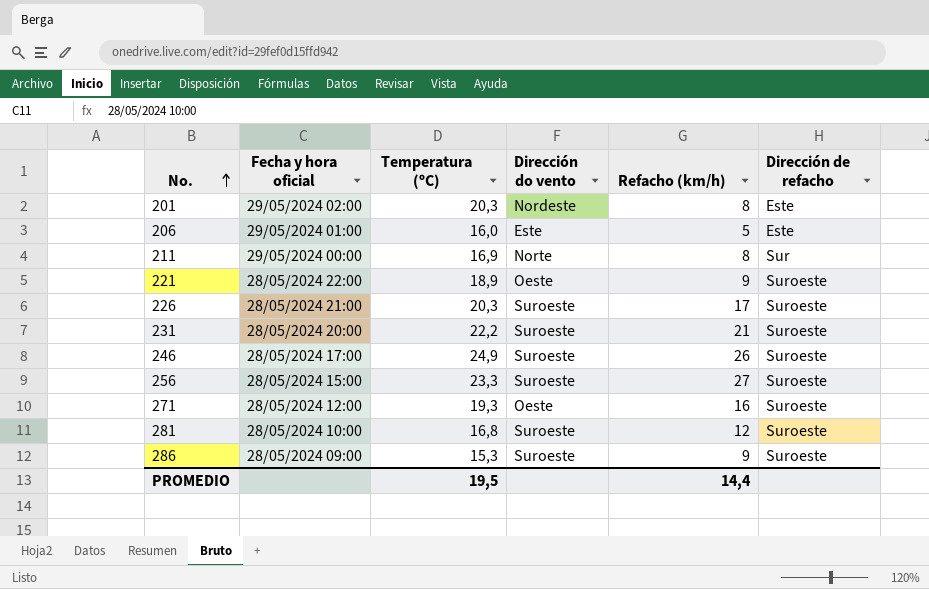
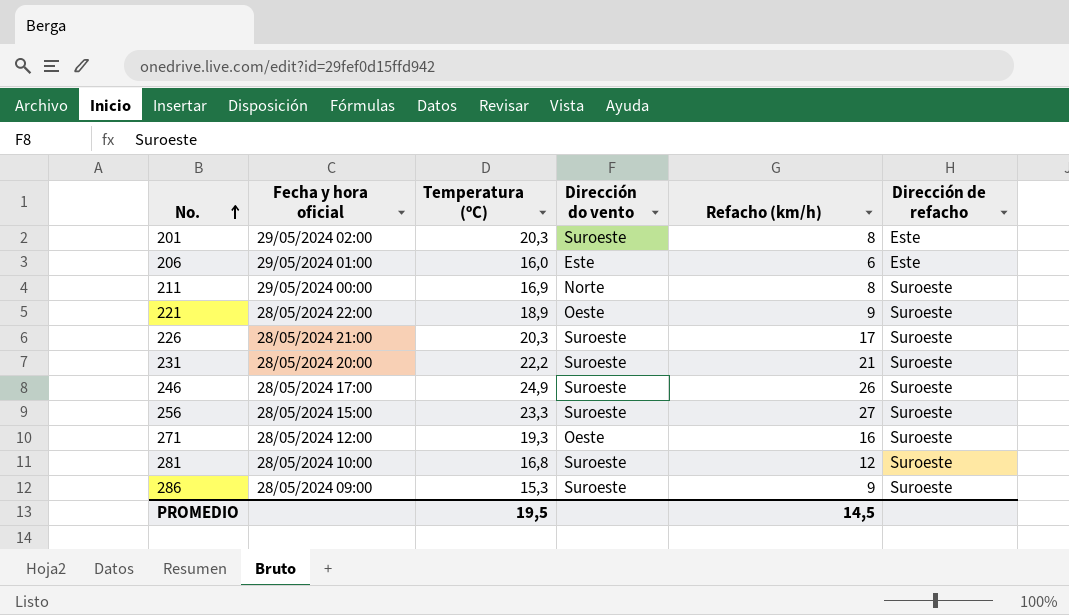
201 | Dirección do vento: Nordeste -> Suroeste
206 | Refacho (km/h): 5 -> 6
211 | Dirección de refacho: Sur -> Suroeste
PROMEDIO | Refacho (km/h): 14,4 -> 14,5

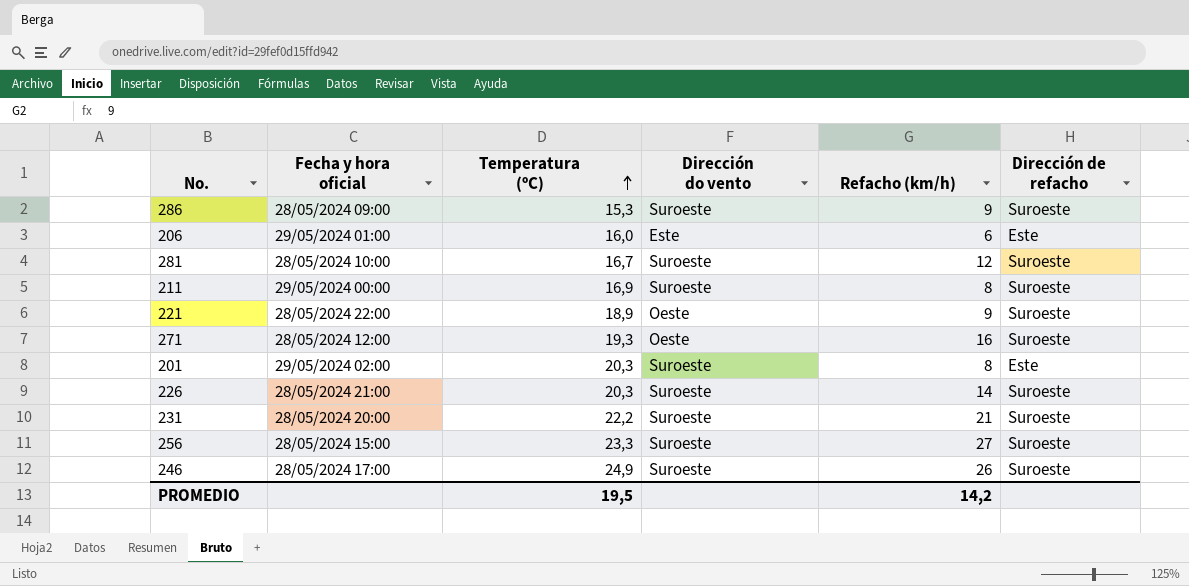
row order: No. ascending -> Temperatura (ºC) ascending
281 | Temperatura (ºC): 16,8 -> 16,7
211 | Dirección do vento: Norte -> Suroeste
226 | Refacho (km/h): 17 -> 14
PROMEDIO | Refacho (km/h): 14,5 -> 14,2

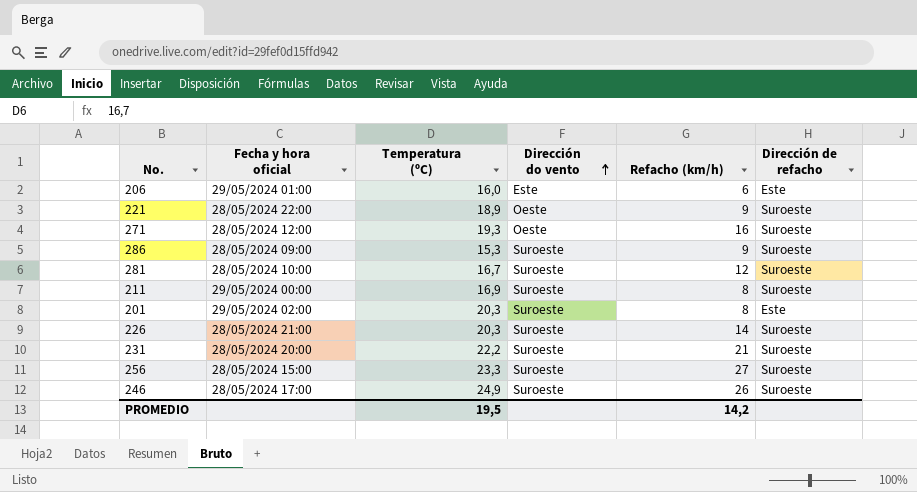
row order: Temperatura (ºC) ascending -> Dirección do vento ascending

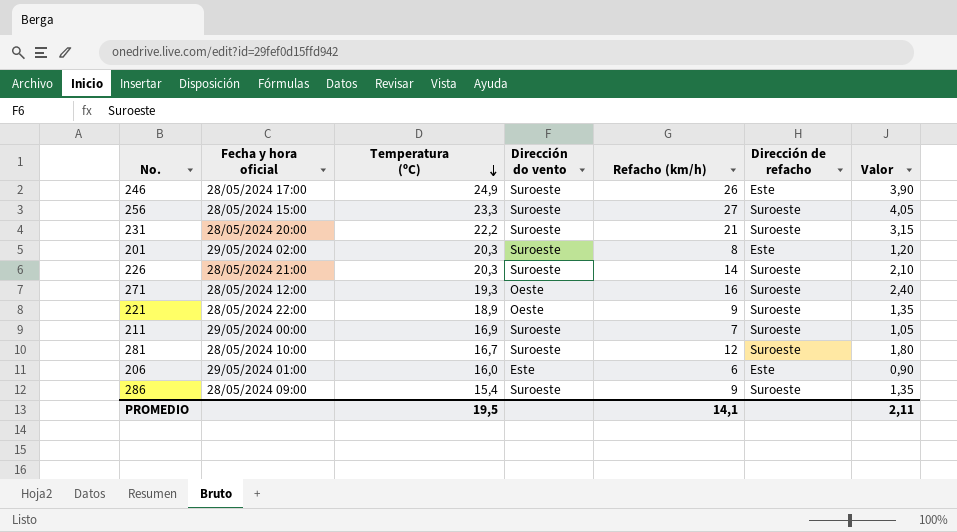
row order: Dirección do vento ascending -> Temperatura (ºC) descending
column Valor | formula: none -> [Refacho (km/h)] * 0,15
246 | Dirección de refacho: Suroeste -> Este
211 | Refacho (km/h): 8 -> 7
286 | Temperatura (ºC): 15,3 -> 15,4
PROMEDIO | Refacho (km/h): 14,2 -> 14,1

